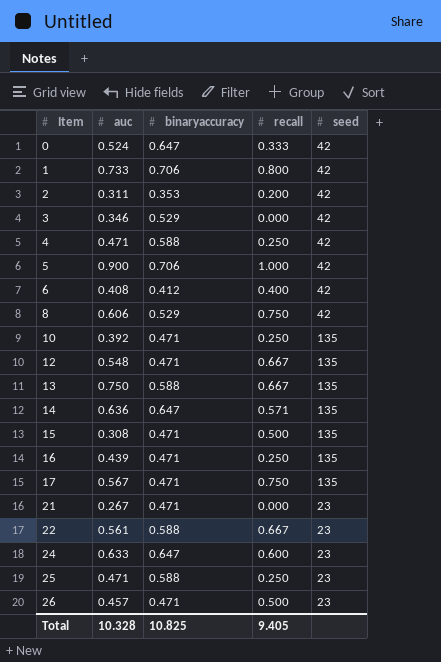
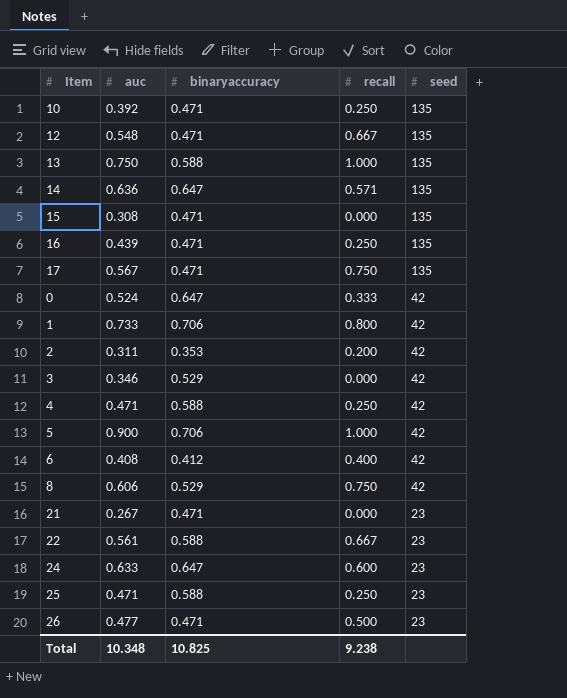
row order: Item ascending -> seed descending
13 | recall: 0.667 -> 1.000
15 | recall: 0.500 -> 0.000
26 | auc: 0.457 -> 0.477
Total | auc: 10.328 -> 10.348
Total | recall: 9.405 -> 9.238

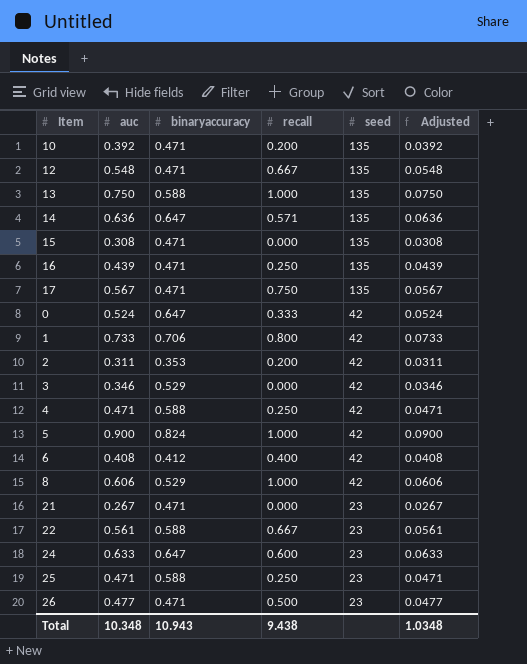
column Adjusted | formula: none -> [auc] * 0.1
10 | recall: 0.250 -> 0.200
5 | binaryaccuracy: 0.706 -> 0.824
8 | recall: 0.750 -> 1.000
Total | binaryaccuracy: 10.825 -> 10.943
Total | recall: 9.238 -> 9.438

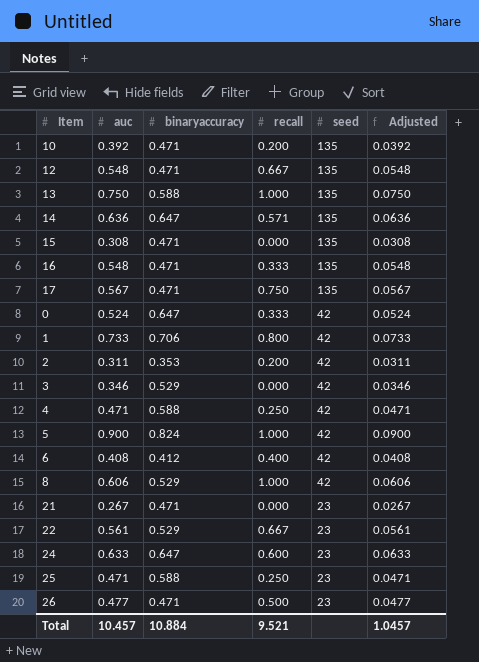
16 | auc: 0.439 -> 0.548
16 | recall: 0.250 -> 0.333
16 | Adjusted: 0.0439 -> 0.0548
22 | binaryaccuracy: 0.588 -> 0.529
Total | auc: 10.348 -> 10.457
Total | binaryaccuracy: 10.943 -> 10.884
Total | recall: 9.438 -> 9.521
Total | Adjusted: 1.0348 -> 1.0457

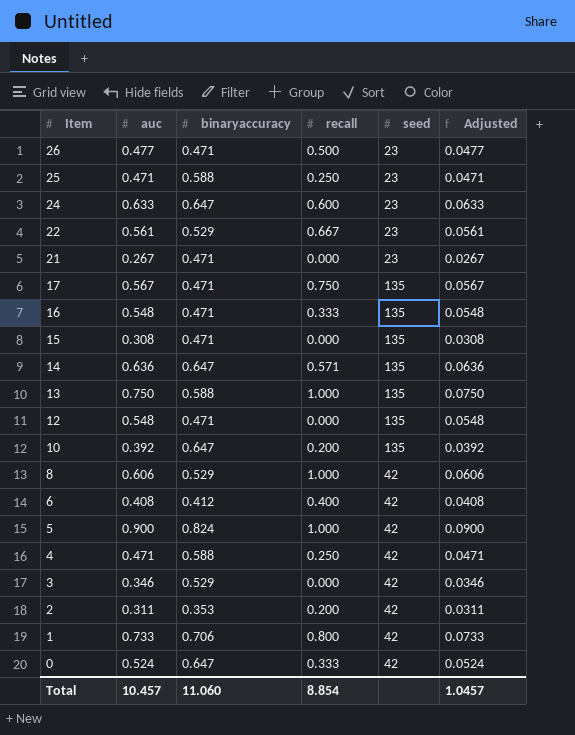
row order: seed descending -> Item descending
12 | recall: 0.667 -> 0.000
10 | binaryaccuracy: 0.471 -> 0.647
Total | binaryaccuracy: 10.884 -> 11.060
Total | recall: 9.521 -> 8.854

